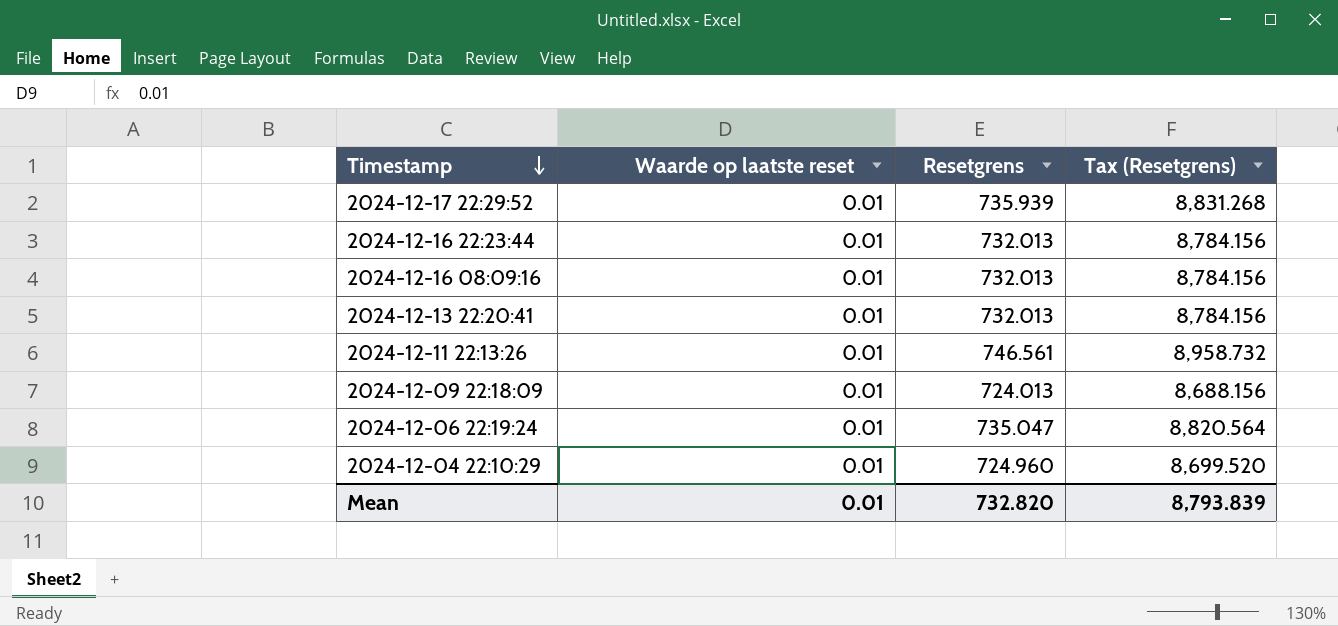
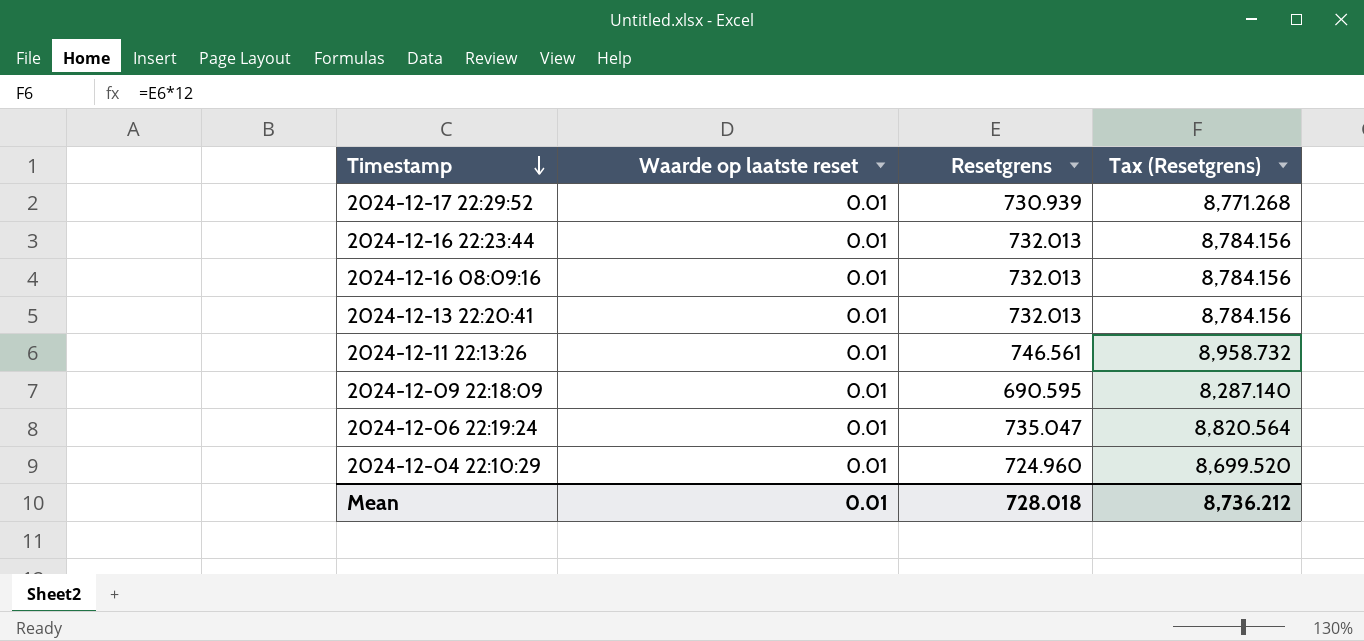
2024-12-17 22:29:52 | Resetgrens: 735.939 -> 730.939
2024-12-17 22:29:52 | Tax (Resetgrens): 8,831.268 -> 8,771.268
2024-12-09 22:18:09 | Resetgrens: 724.013 -> 690.595
2024-12-09 22:18:09 | Tax (Resetgrens): 8,688.156 -> 8,287.140
Mean | Resetgrens: 732.820 -> 728.018
Mean | Tax (Resetgrens): 8,793.839 -> 8,736.212

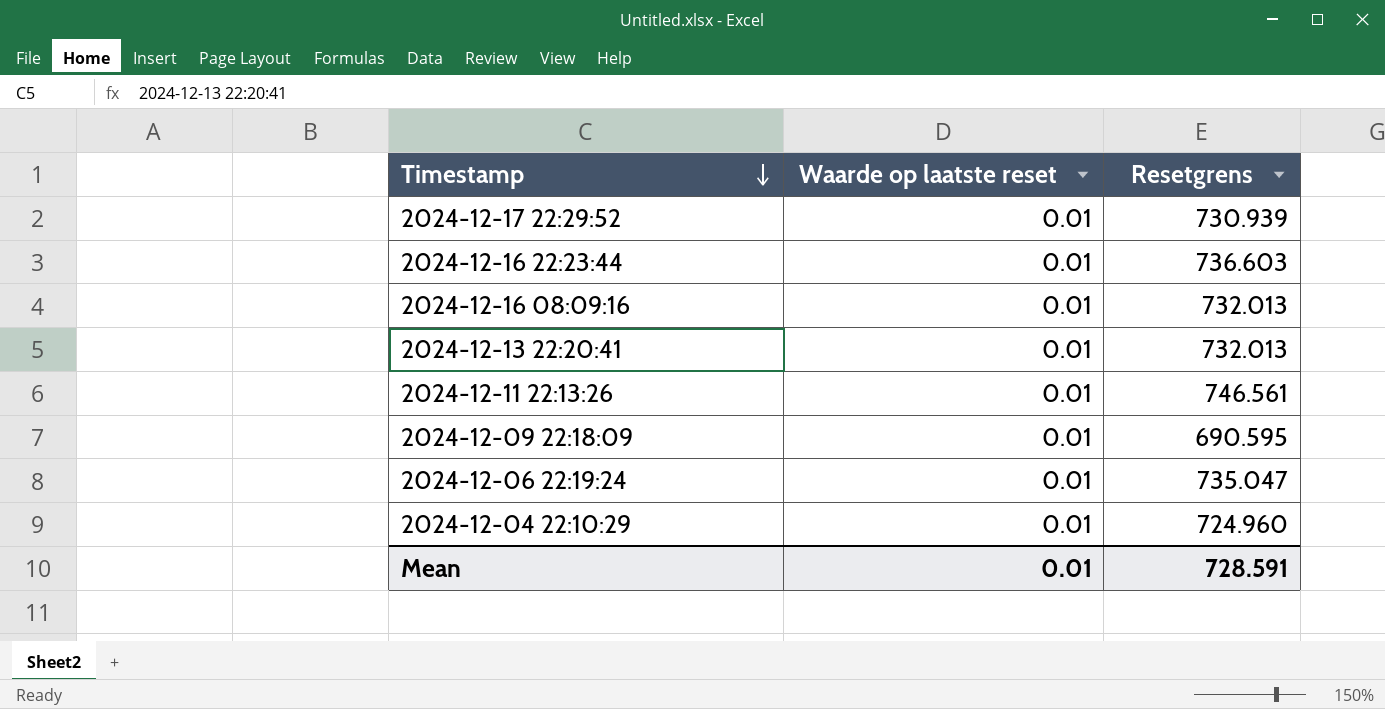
column Tax (Resetgrens) | formula: [Resetgrens] * 12 -> none
2024-12-16 22:23:44 | Resetgrens: 732.013 -> 736.603
Mean | Resetgrens: 728.018 -> 728.591

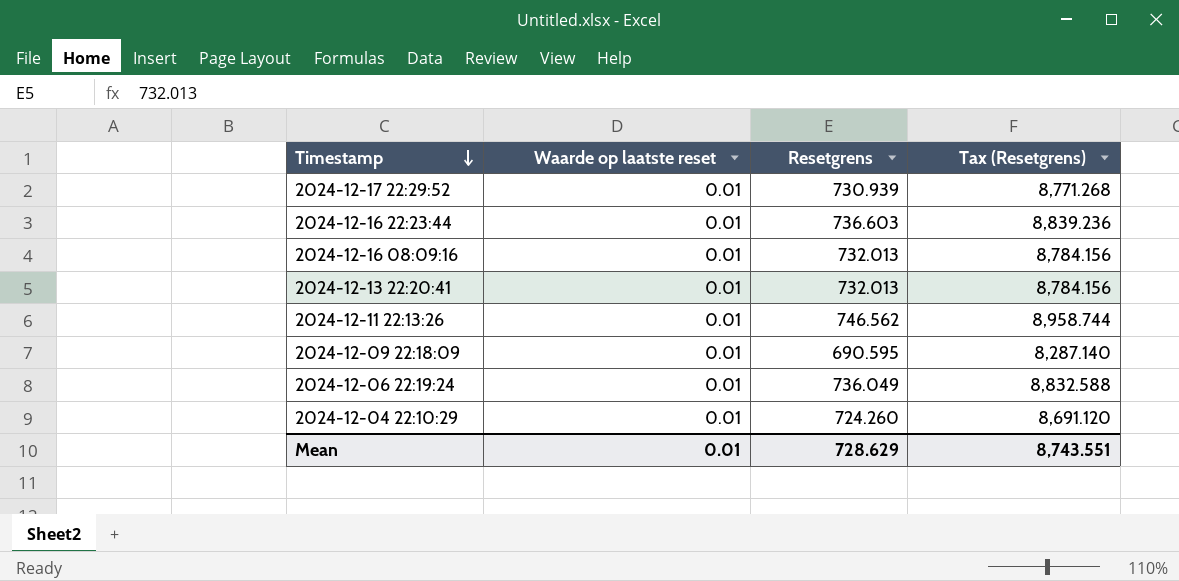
column Tax (Resetgrens) | formula: none -> [Resetgrens] * 12
2024-12-11 22:13:26 | Resetgrens: 746.561 -> 746.562
2024-12-06 22:19:24 | Resetgrens: 735.047 -> 736.049
2024-12-04 22:10:29 | Resetgrens: 724.960 -> 724.260
Mean | Resetgrens: 728.591 -> 728.629

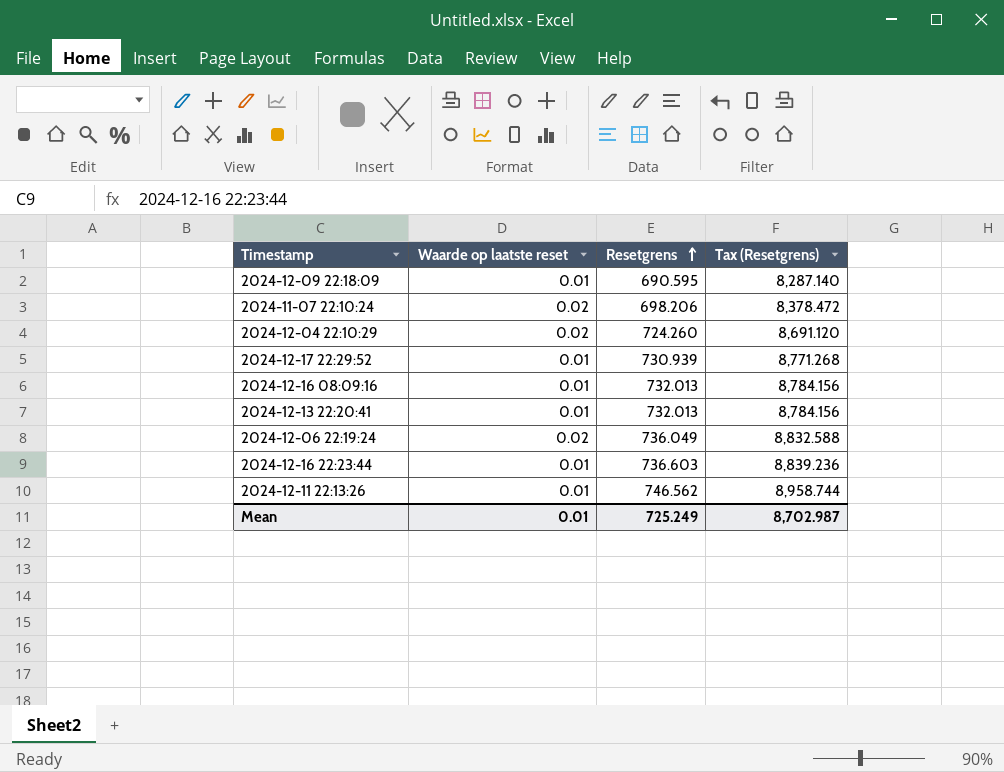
row order: Timestamp descending -> Resetgrens ascending
row 2024-11-07 22:10:24: none -> 0.02 | 698.206 | 8,378.472
2024-12-04 22:10:29 | Waarde op laatste reset: 0.01 -> 0.02
2024-12-06 22:19:24 | Waarde op laatste reset: 0.01 -> 0.02
Mean | Resetgrens: 728.629 -> 725.249
Mean | Tax (Resetgrens): 8,743.551 -> 8,702.987

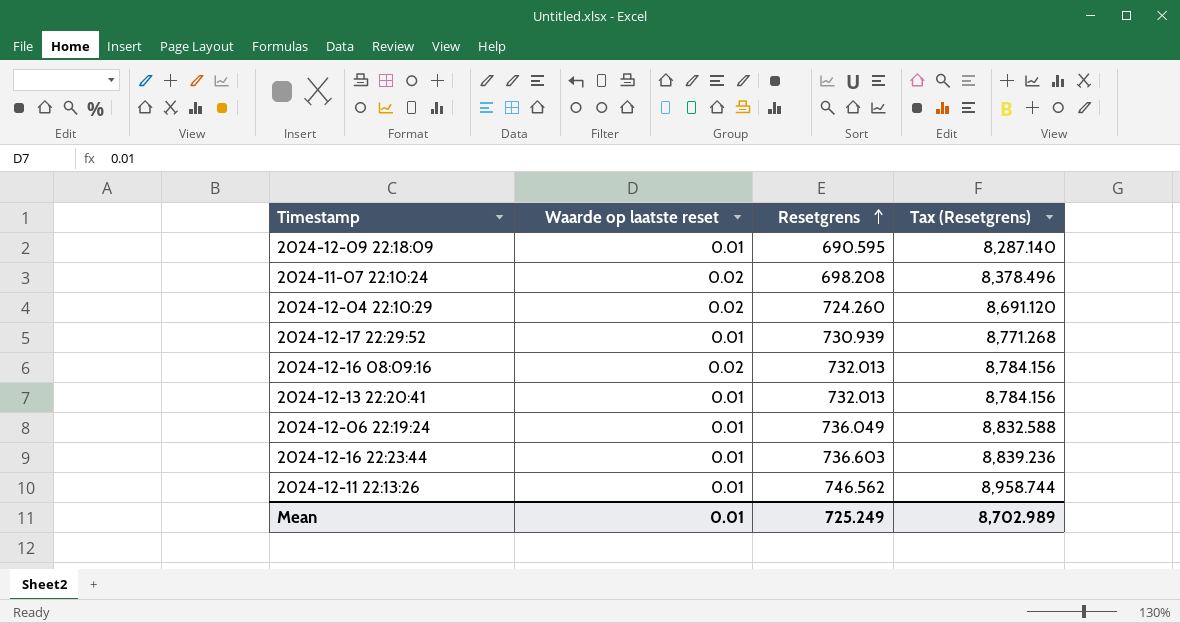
2024-11-07 22:10:24 | Resetgrens: 698.206 -> 698.208
2024-11-07 22:10:24 | Tax (Resetgrens): 8,378.472 -> 8,378.496
2024-12-16 08:09:16 | Waarde op laatste reset: 0.01 -> 0.02
2024-12-06 22:19:24 | Waarde op laatste reset: 0.02 -> 0.01
Mean | Tax (Resetgrens): 8,702.987 -> 8,702.989

